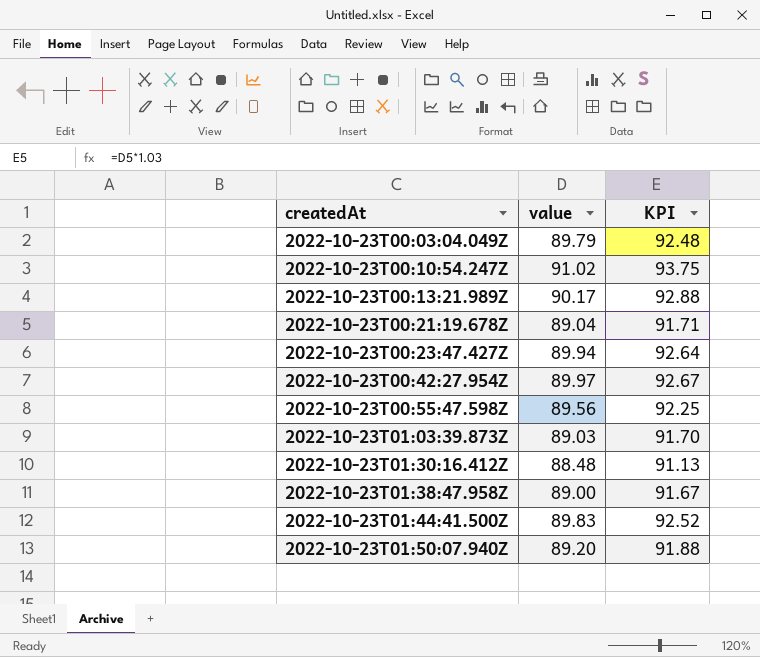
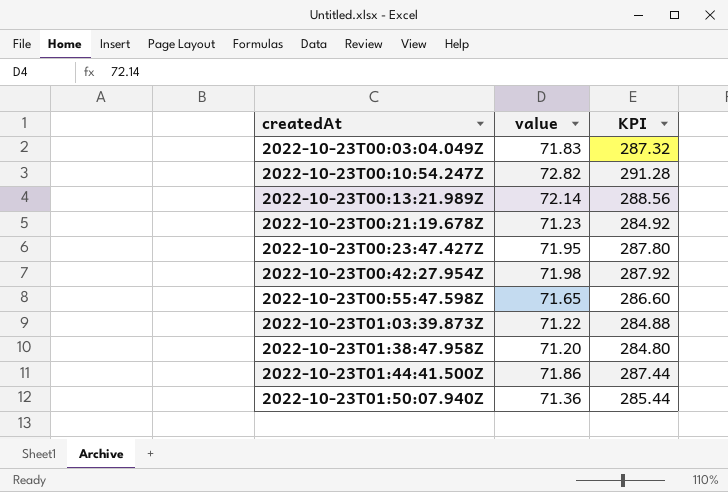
column KPI | formula: [value] * 1.03 -> [value] * 4
row 2022-10-23T01:30:16.412Z: 88.48 | 91.13 -> none
2022-10-23T00:03:04.049Z | value: 89.79 -> 71.83
2022-10-23T00:10:54.247Z | value: 91.02 -> 72.82
2022-10-23T00:13:21.989Z | value: 90.17 -> 72.14
2022-10-23T00:21:19.678Z | value: 89.04 -> 71.23
2022-10-23T00:23:47.427Z | value: 89.94 -> 71.95
2022-10-23T00:42:27.954Z | value: 89.97 -> 71.98
2022-10-23T00:55:47.598Z | value: 89.56 -> 71.65
2022-10-23T01:03:39.873Z | value: 89.03 -> 71.22
2022-10-23T01:38:47.958Z | value: 89.00 -> 71.20
2022-10-23T01:44:41.500Z | value: 89.83 -> 71.86
2022-10-23T01:50:07.940Z | value: 89.20 -> 71.36

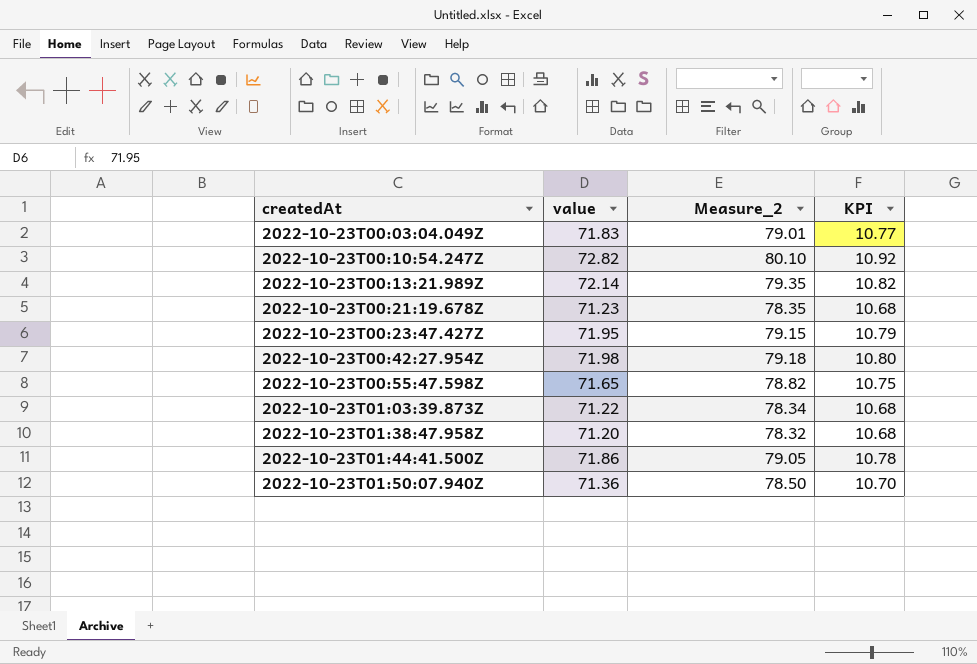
column Measure_2 | formula: none -> [value] * 1.1
column KPI | formula: [value] * 4 -> [value] * 0.15

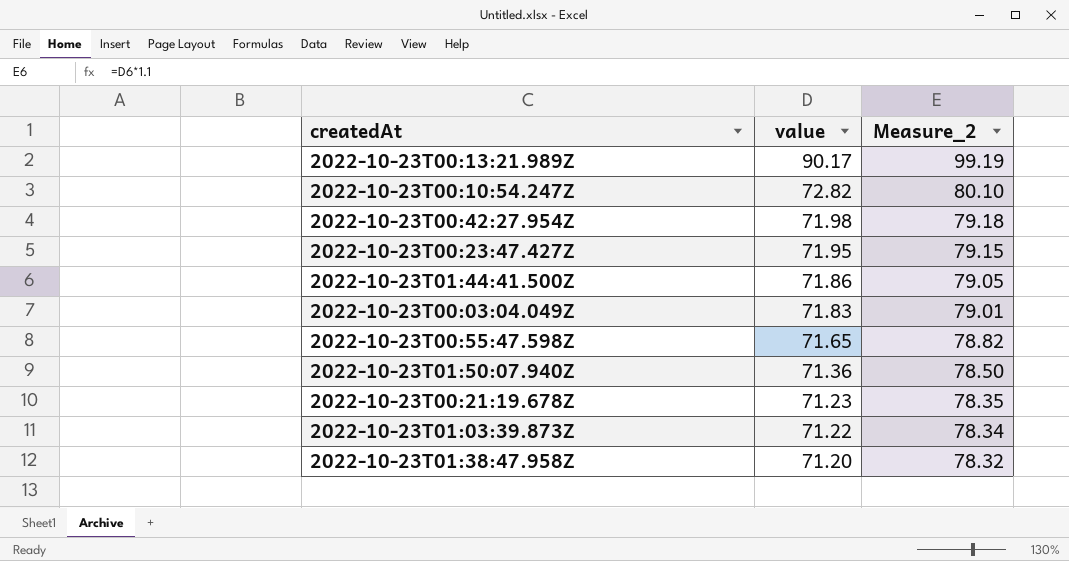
row order: createdAt ascending -> value descending
column KPI | formula: [value] * 0.15 -> none
2022-10-23T00:13:21.989Z | value: 72.14 -> 90.17
2022-10-23T00:13:21.989Z | Measure_2: 79.35 -> 99.19

